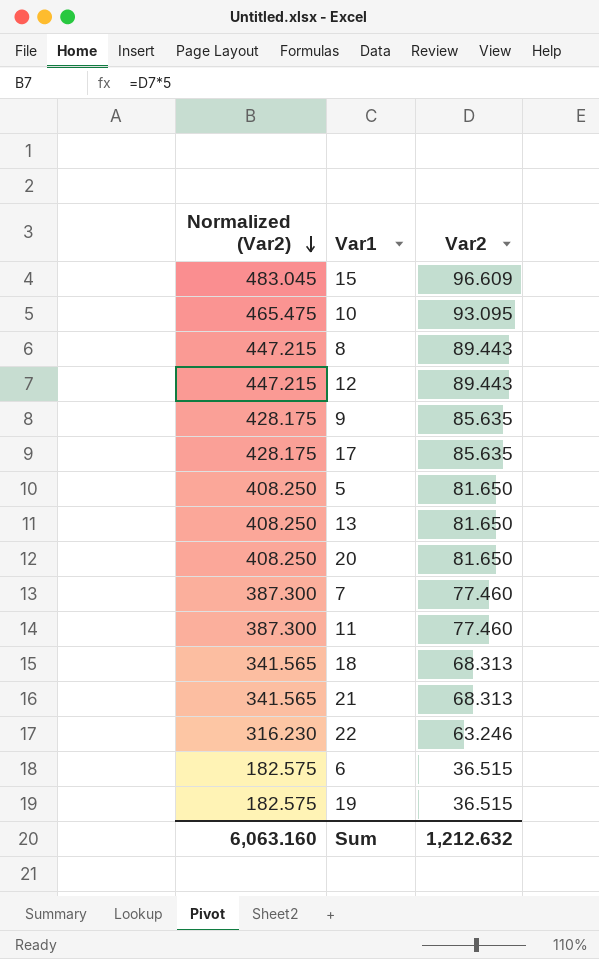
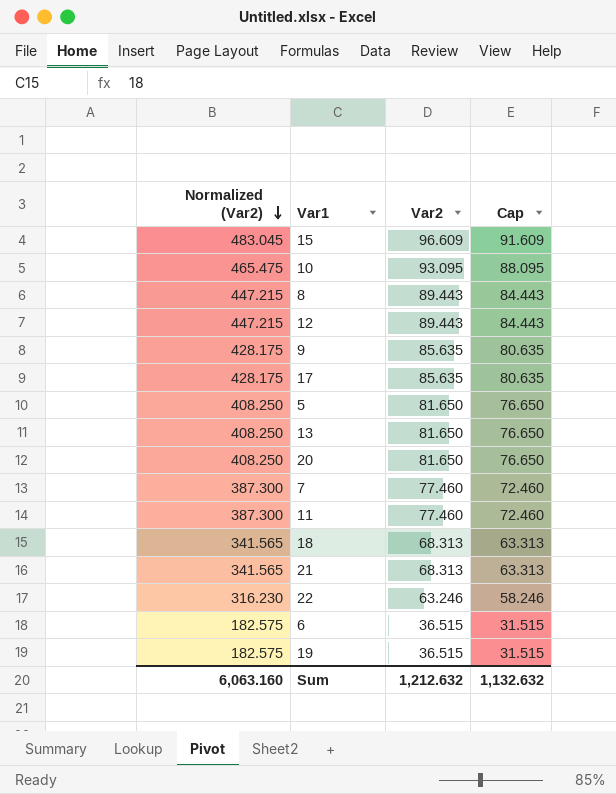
column Cap | formula: none -> [Var2] - 5

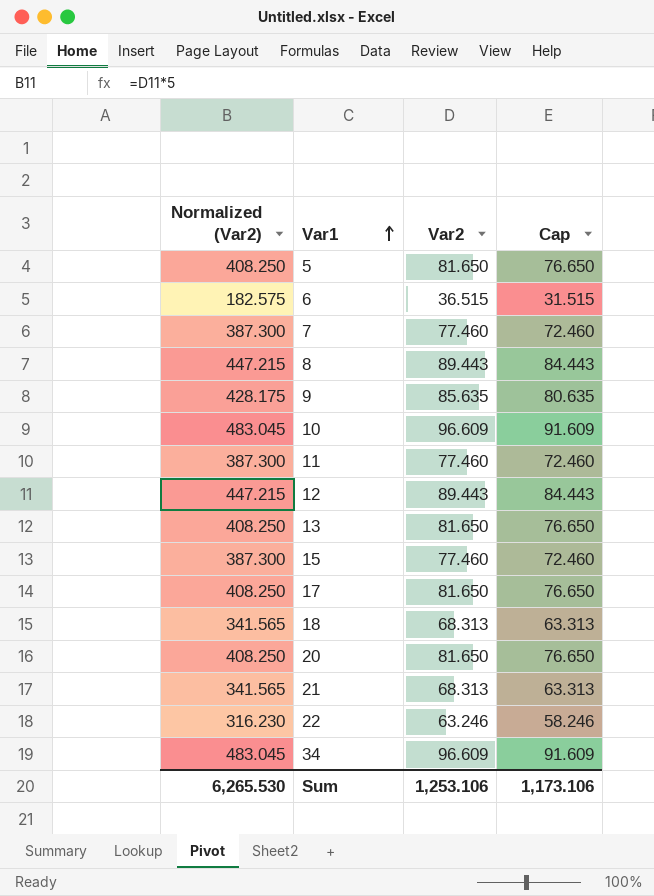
row order: Normalized (Var2) descending -> Var1 ascending
row 19: 182.575 | 36.515 | 31.515 -> none
10 | Normalized (Var2): 465.475 -> 483.045
10 | Var2: 93.095 -> 96.609
10 | Cap: 88.095 -> 91.609
15 | Normalized (Var2): 483.045 -> 387.300
15 | Var2: 96.609 -> 77.460
15 | Cap: 91.609 -> 72.460
17 | Normalized (Var2): 428.175 -> 408.250
17 | Var2: 85.635 -> 81.650
17 | Cap: 80.635 -> 76.650
row 34: none -> 483.045 | 96.609 | 91.609
Sum | Normalized (Var2): 6,063.160 -> 6,265.530
Sum | Var2: 1,212.632 -> 1,253.106
Sum | Cap: 1,132.632 -> 1,173.106

